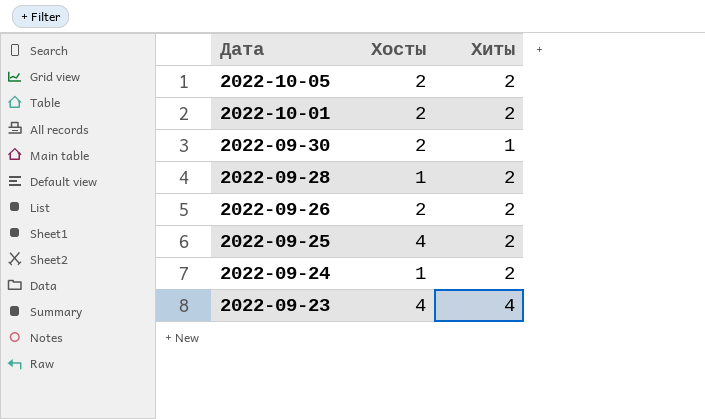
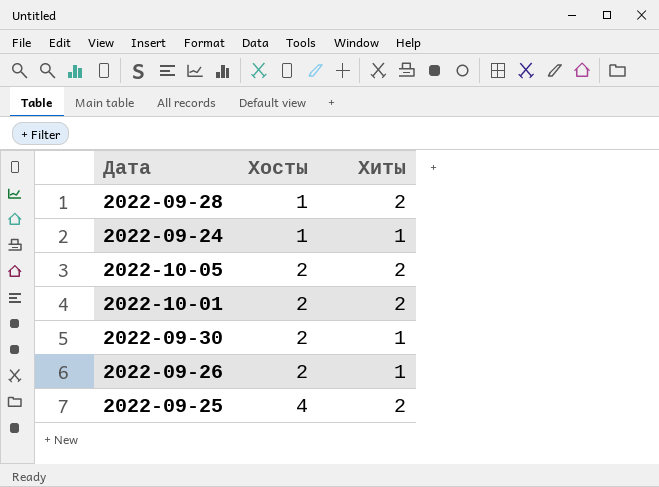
row order: Дата descending -> Хосты ascending
row 2022-09-23: 4 | 4 -> none
2022-09-24 | Хиты: 2 -> 1
2022-09-26 | Хиты: 2 -> 1

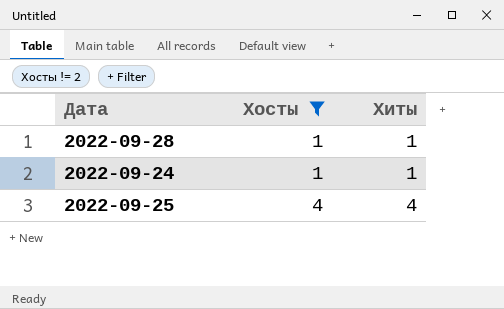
filter: none -> Хосты != 2
2022-09-28 | Хиты: 2 -> 1
2022-09-25 | Хиты: 2 -> 4

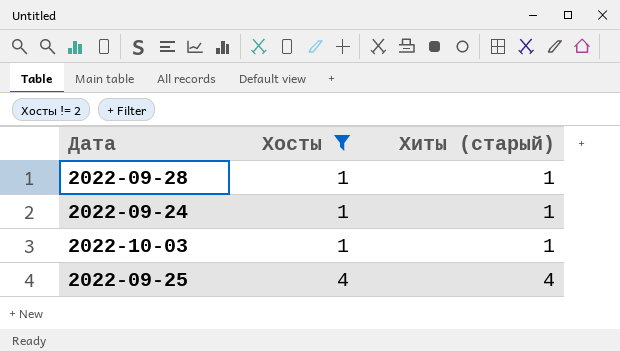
column name: Хиты -> Хиты (старый)
row 2022-10-03: none -> 1 | 1

